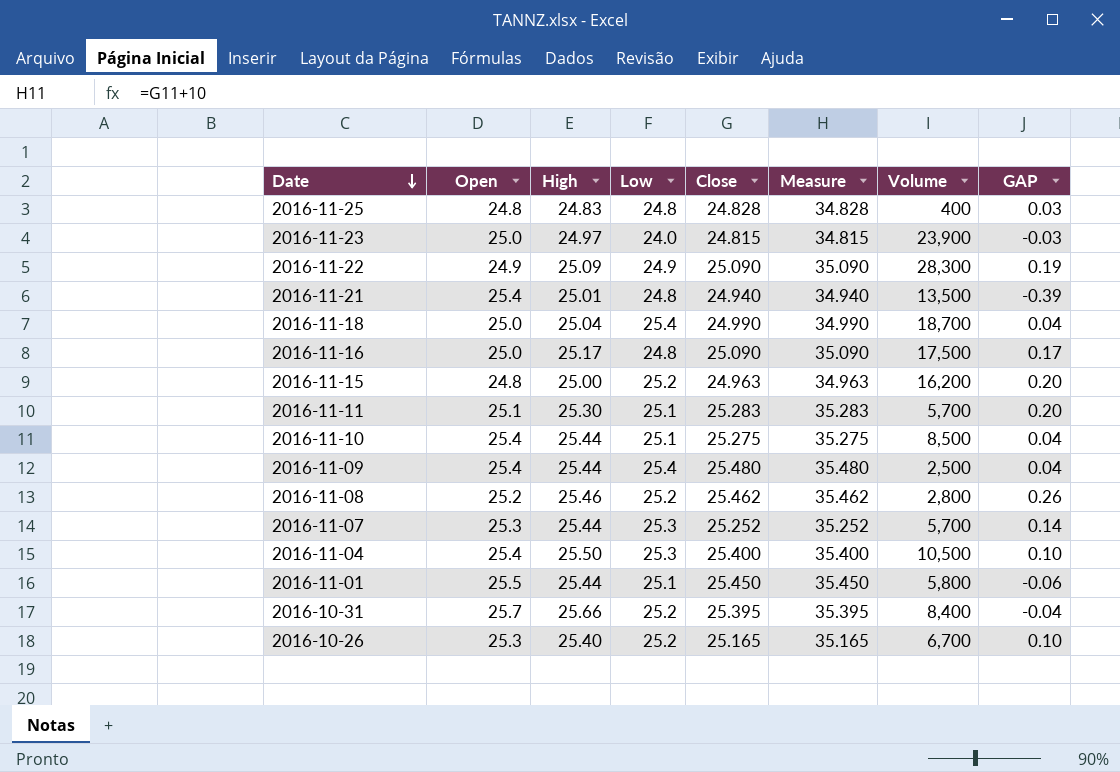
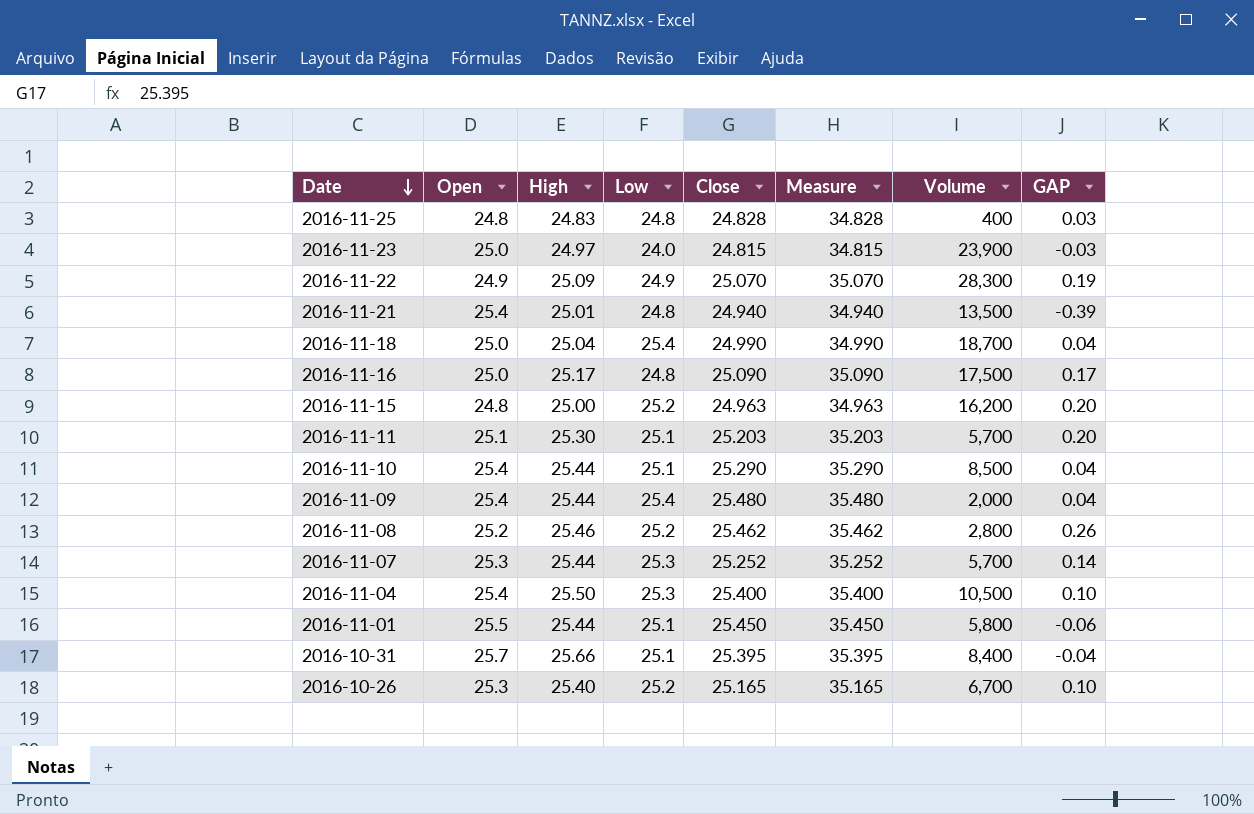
2016-11-22 | Close: 25.090 -> 25.070
2016-11-22 | Measure: 35.090 -> 35.070
2016-11-11 | Close: 25.283 -> 25.203
2016-11-11 | Measure: 35.283 -> 35.203
2016-11-10 | Close: 25.275 -> 25.290
2016-11-10 | Measure: 35.275 -> 35.290
2016-11-09 | Volume: 2,500 -> 2,000
2016-10-31 | Low: 25.2 -> 25.1

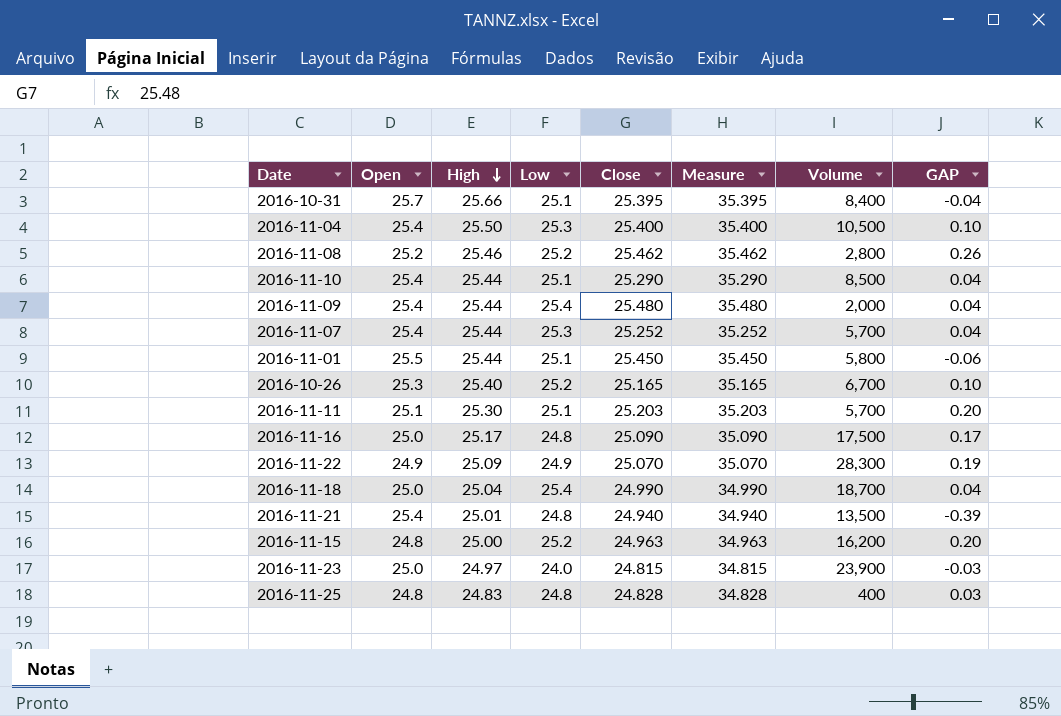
row order: Date descending -> High descending
2016-11-07 | Open: 25.3 -> 25.4
2016-11-07 | GAP: 0.14 -> 0.04

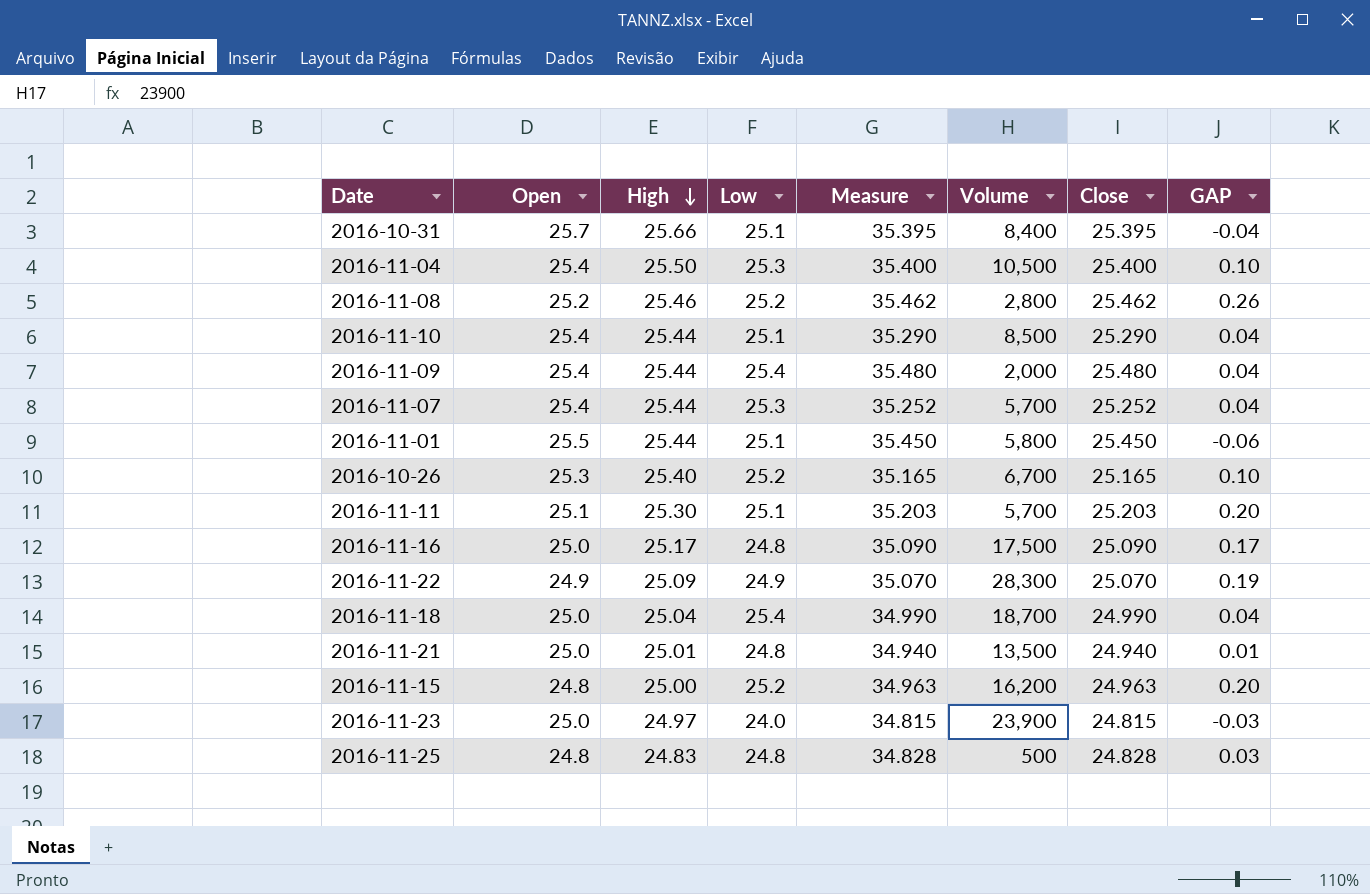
column Close | position: 5 -> 7
2016-11-21 | Open: 25.4 -> 25.0
2016-11-21 | GAP: -0.39 -> 0.01
2016-11-25 | Volume: 400 -> 500

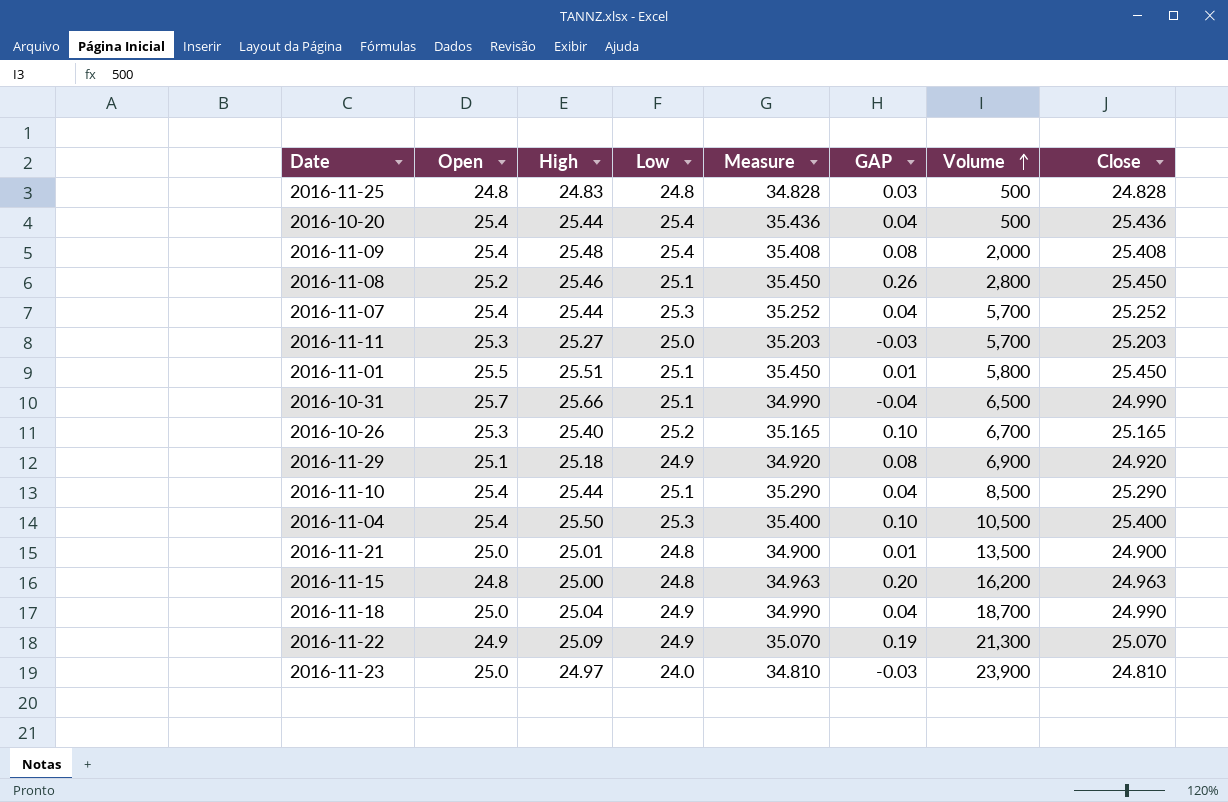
row order: High descending -> Volume ascending
column GAP | position: 8 -> 6
row 2016-11-16: 25.0 | 25.17 | 24.8 | 35.090 | 17,500 | 25.090 | 0.17 -> none
row 2016-10-20: none -> 25.4 | 25.44 | 25.4 | 35.436 | 0.04 | 500 | 25.436
2016-11-09 | High: 25.44 -> 25.48
2016-11-09 | Measure: 35.480 -> 35.408
2016-11-09 | GAP: 0.04 -> 0.08
2016-11-09 | Close: 25.480 -> 25.408
2016-11-08 | Low: 25.2 -> 25.1
2016-11-08 | Measure: 35.462 -> 35.450
2016-11-08 | Close: 25.462 -> 25.450
2016-11-11 | Open: 25.1 -> 25.3
2016-11-11 | High: 25.30 -> 25.27
2016-11-11 | Low: 25.1 -> 25.0
2016-11-11 | GAP: 0.20 -> -0.03
2016-11-01 | High: 25.44 -> 25.51
2016-11-01 | GAP: -0.06 -> 0.01
2016-10-31 | Measure: 35.395 -> 34.990
2016-10-31 | Volume: 8,400 -> 6,500
2016-10-31 | Close: 25.395 -> 24.990
row 2016-11-29: none -> 25.1 | 25.18 | 24.9 | 34.920 | 0.08 | 6,900 | 24.920
2016-11-21 | Measure: 34.940 -> 34.900
2016-11-21 | Close: 24.940 -> 24.900
2016-11-15 | Low: 25.2 -> 24.8
2016-11-18 | Low: 25.4 -> 24.9
2016-11-22 | Volume: 28,300 -> 21,300
2016-11-23 | Measure: 34.815 -> 34.810
2016-11-23 | Close: 24.815 -> 24.810

